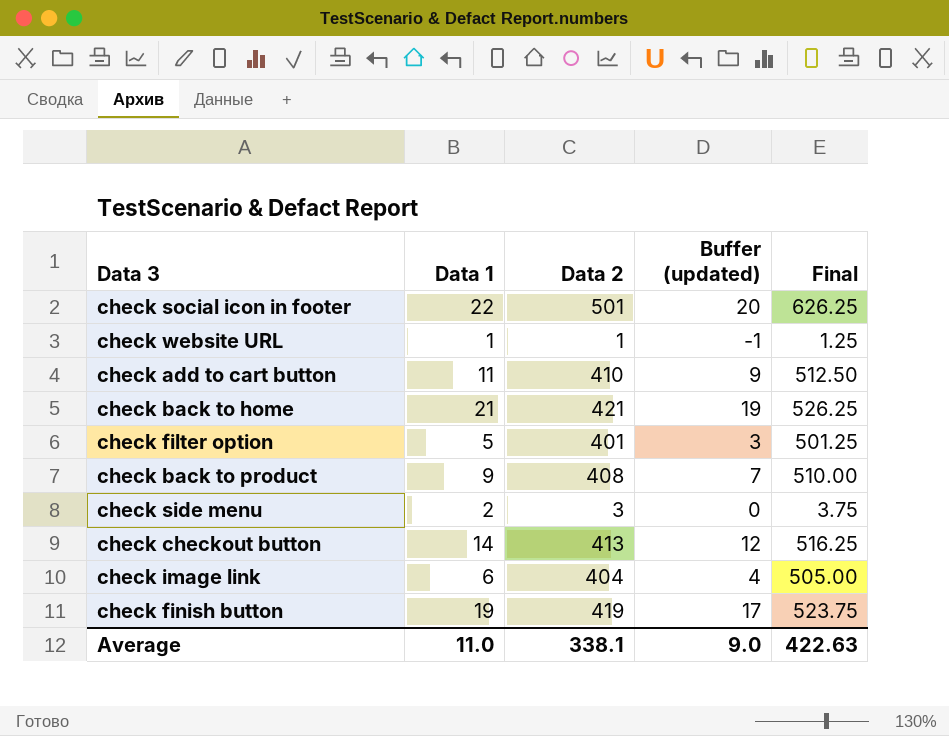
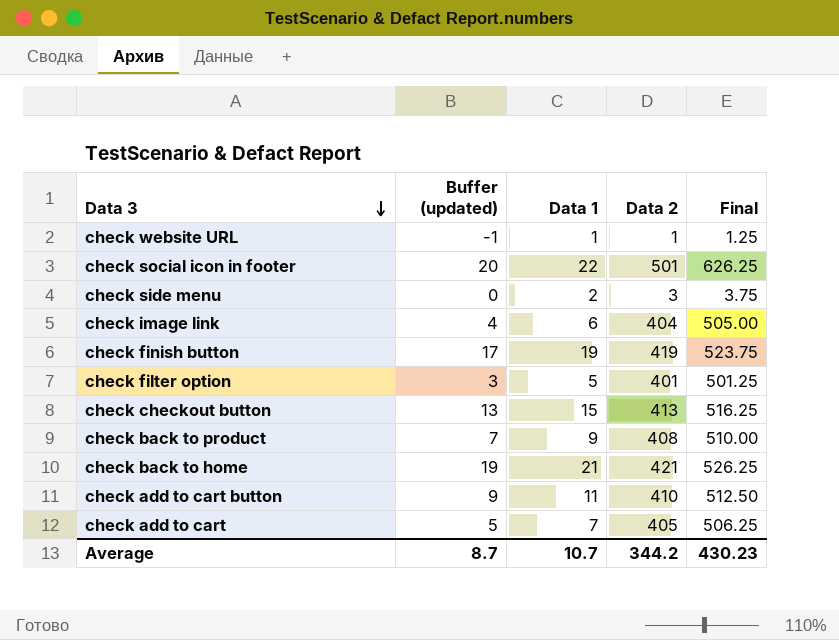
row order: none -> Data 3 descending
column Buffer (updated) | position: 4 -> 2
check checkout button | Buffer (updated): 12 -> 13
check checkout button | Data 1: 14 -> 15
row check add to cart: none -> 5 | 7 | 405 | 506.25
Average | Buffer (updated): 9.0 -> 8.7
Average | Data 1: 11.0 -> 10.7
Average | Data 2: 338.1 -> 344.2
Average | Final: 422.63 -> 430.23

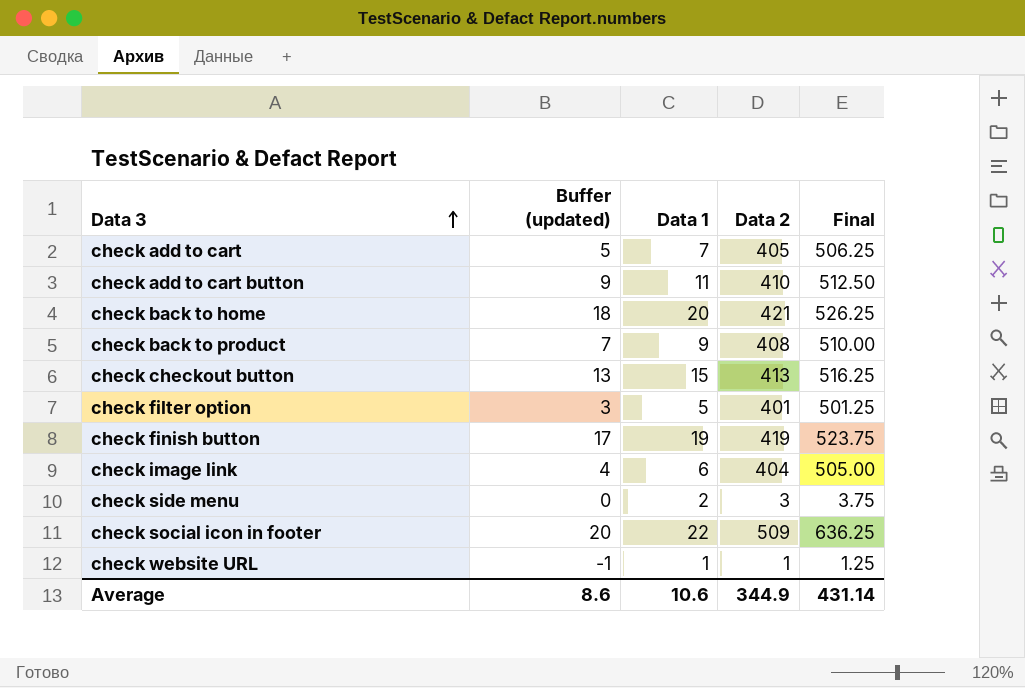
row order: Data 3 descending -> Data 3 ascending
check back to home | Buffer (updated): 19 -> 18
check back to home | Data 1: 21 -> 20
check social icon in footer | Data 2: 501 -> 509
check social icon in footer | Final: 626.25 -> 636.25
Average | Buffer (updated): 8.7 -> 8.6
Average | Data 1: 10.7 -> 10.6
Average | Data 2: 344.2 -> 344.9
Average | Final: 430.23 -> 431.14

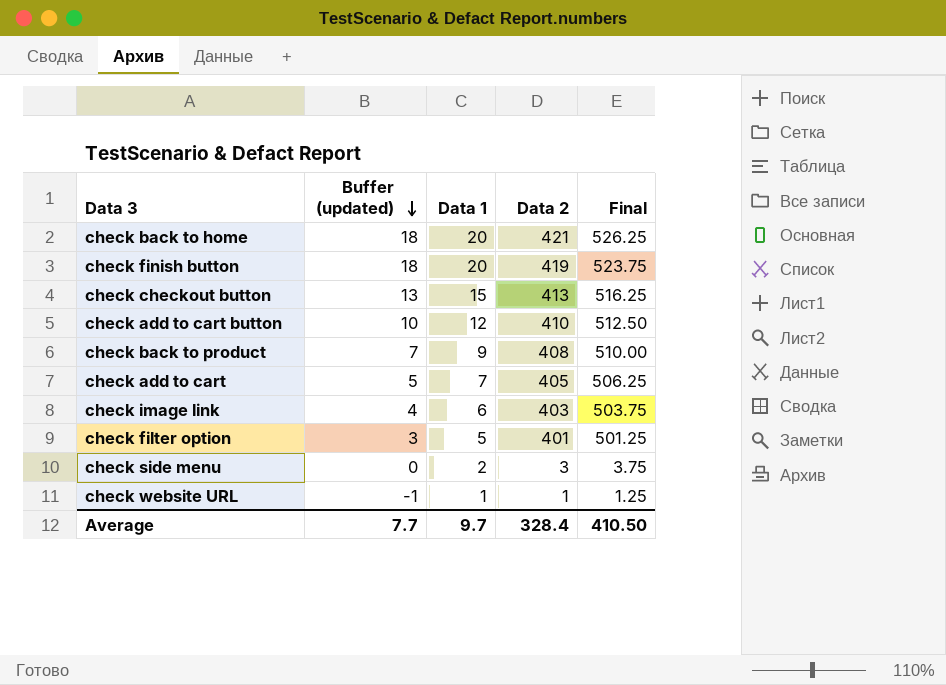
row order: Data 3 ascending -> Buffer (updated) descending
row check social icon in footer: 20 | 22 | 509 | 636.25 -> none
check finish button | Buffer (updated): 17 -> 18
check finish button | Data 1: 19 -> 20
check add to cart button | Buffer (updated): 9 -> 10
check add to cart button | Data 1: 11 -> 12
check image link | Data 2: 404 -> 403
check image link | Final: 505.00 -> 503.75
Average | Buffer (updated): 8.6 -> 7.7
Average | Data 1: 10.6 -> 9.7
Average | Data 2: 344.9 -> 328.4
Average | Final: 431.14 -> 410.50

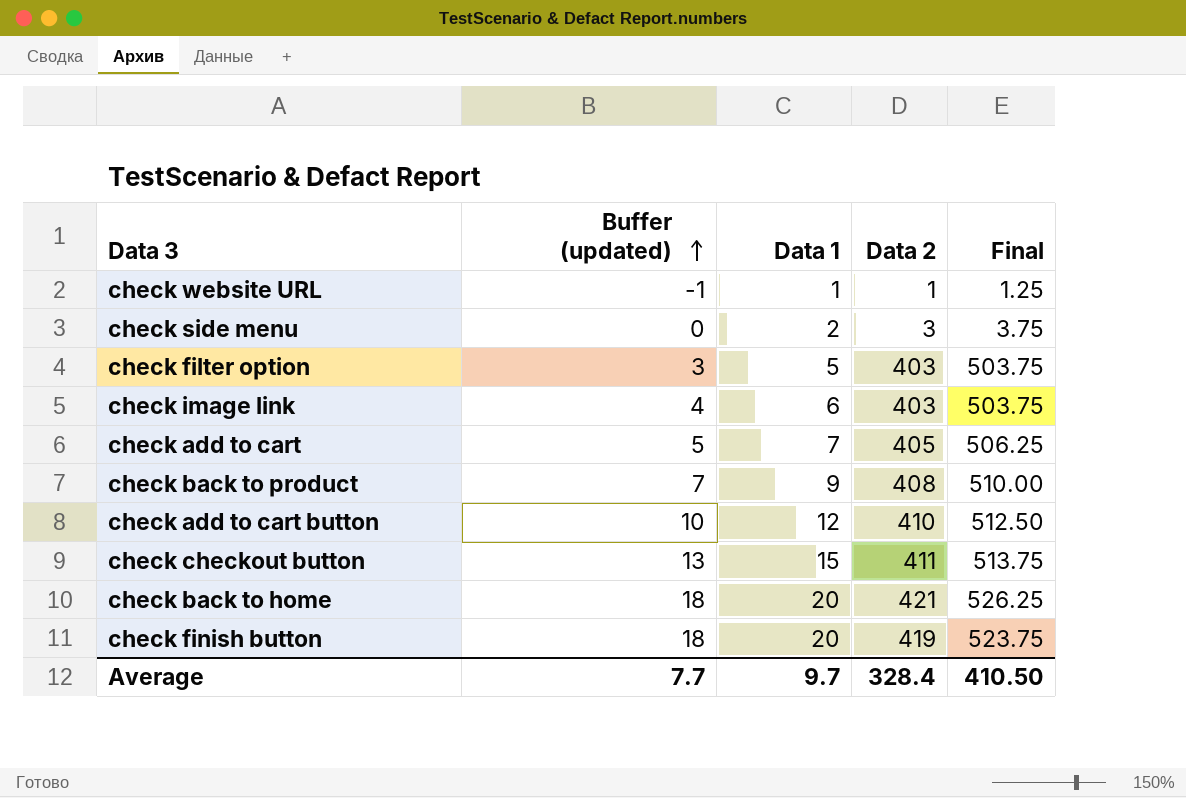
row order: Buffer (updated) descending -> Buffer (updated) ascending
check filter option | Data 2: 401 -> 403
check filter option | Final: 501.25 -> 503.75
check checkout button | Data 2: 413 -> 411
check checkout button | Final: 516.25 -> 513.75

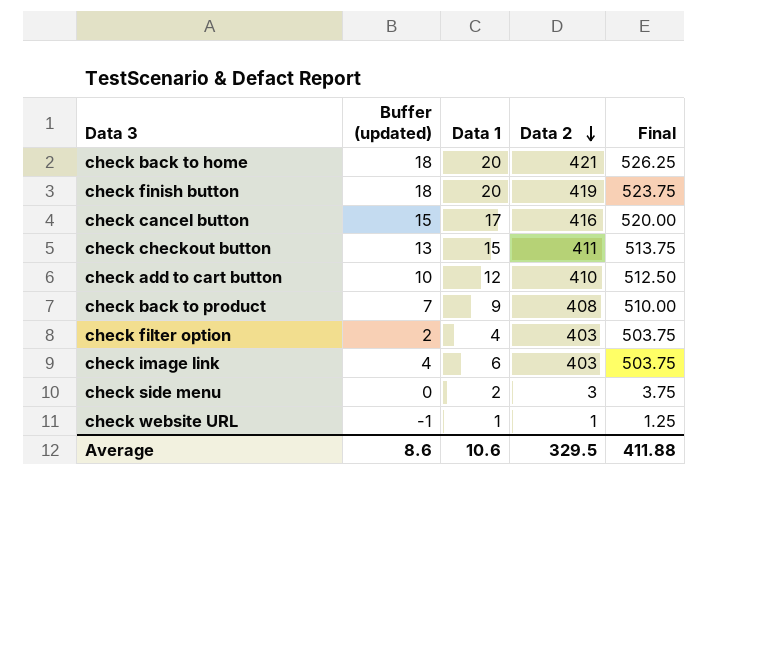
row order: Buffer (updated) ascending -> Data 2 descending
row check add to cart: 5 | 7 | 405 | 506.25 -> none
row check cancel button: none -> 15 | 17 | 416 | 520.00
check filter option | Buffer (updated): 3 -> 2
check filter option | Data 1: 5 -> 4
Average | Buffer (updated): 7.7 -> 8.6
Average | Data 1: 9.7 -> 10.6
Average | Data 2: 328.4 -> 329.5
Average | Final: 410.50 -> 411.88

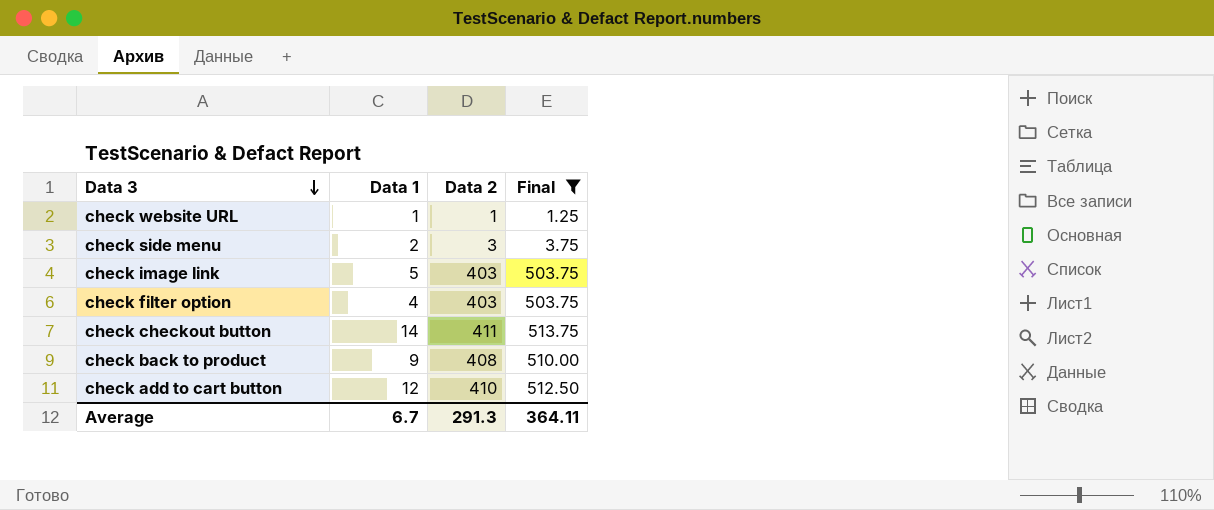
filter: none -> Final <= 513.75
row order: Data 2 descending -> Data 3 descending
column Buffer (updated) | formula: [Data 1] - 2 -> none
check image link | Data 1: 6 -> 5
check checkout button | Data 1: 15 -> 14
Average | Data 1: 10.6 -> 6.7
Average | Data 2: 329.5 -> 291.3
Average | Final: 411.88 -> 364.11

